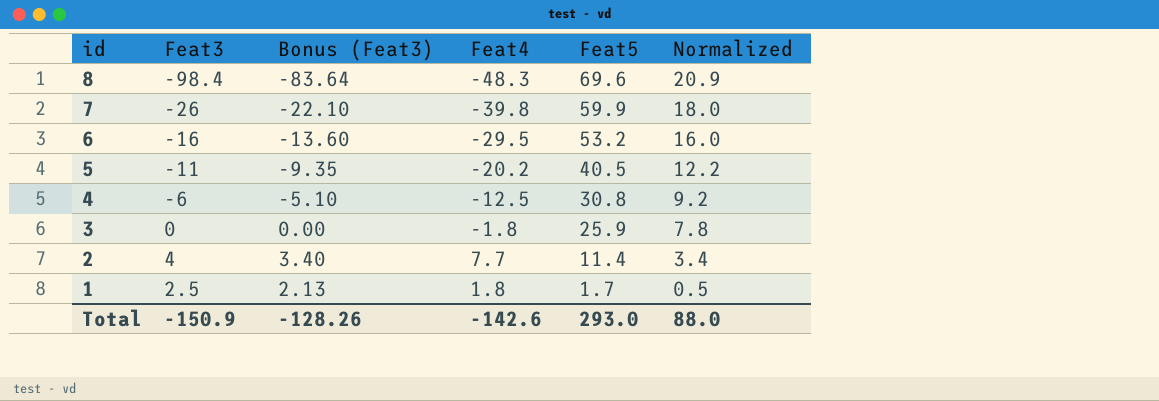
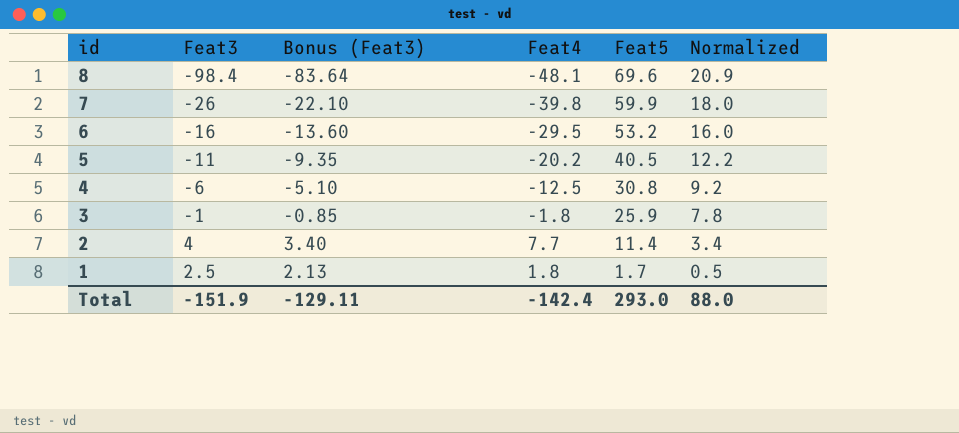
8 | Feat4: -48.3 -> -48.1
3 | Feat3: 0 -> -1
3 | Bonus (Feat3): 0.00 -> -0.85
Total | Feat3: -150.9 -> -151.9
Total | Bonus (Feat3): -128.26 -> -129.11
Total | Feat4: -142.6 -> -142.4

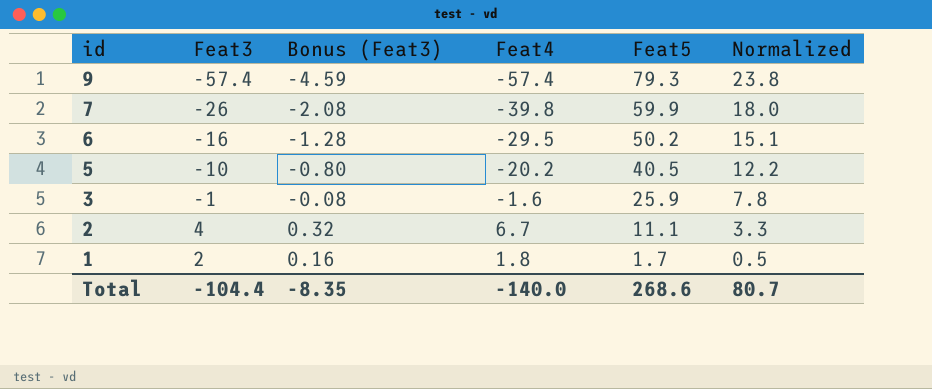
column Bonus (Feat3) | formula: [Feat3] * 0.85 -> [Feat3] * 0.08
row 8: -98.4 | -83.64 | -48.1 | 69.6 | 20.9 -> none
row 4: -6 | -5.10 | -12.5 | 30.8 | 9.2 -> none
row 9: none -> -57.4 | -4.59 | -57.4 | 79.3 | 23.8
6 | Feat5: 53.2 -> 50.2
6 | Normalized: 16.0 -> 15.1
5 | Feat3: -11 -> -10
3 | Feat4: -1.8 -> -1.6
2 | Feat4: 7.7 -> 6.7
2 | Feat5: 11.4 -> 11.1
2 | Normalized: 3.4 -> 3.3
1 | Feat3: 2.5 -> 2
Total | Feat3: -151.9 -> -104.4
Total | Bonus (Feat3): -129.11 -> -8.35
Total | Feat4: -142.4 -> -140.0
Total | Feat5: 293.0 -> 268.6
Total | Normalized: 88.0 -> 80.7

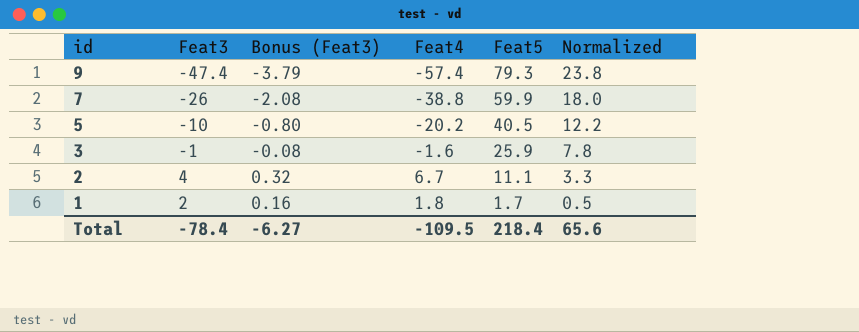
row 6: -16 | -1.28 | -29.5 | 50.2 | 15.1 -> none
9 | Feat3: -57.4 -> -47.4
9 | Bonus (Feat3): -4.59 -> -3.79
7 | Feat4: -39.8 -> -38.8
Total | Feat3: -104.4 -> -78.4
Total | Bonus (Feat3): -8.35 -> -6.27
Total | Feat4: -140.0 -> -109.5
Total | Feat5: 268.6 -> 218.4
Total | Normalized: 80.7 -> 65.6

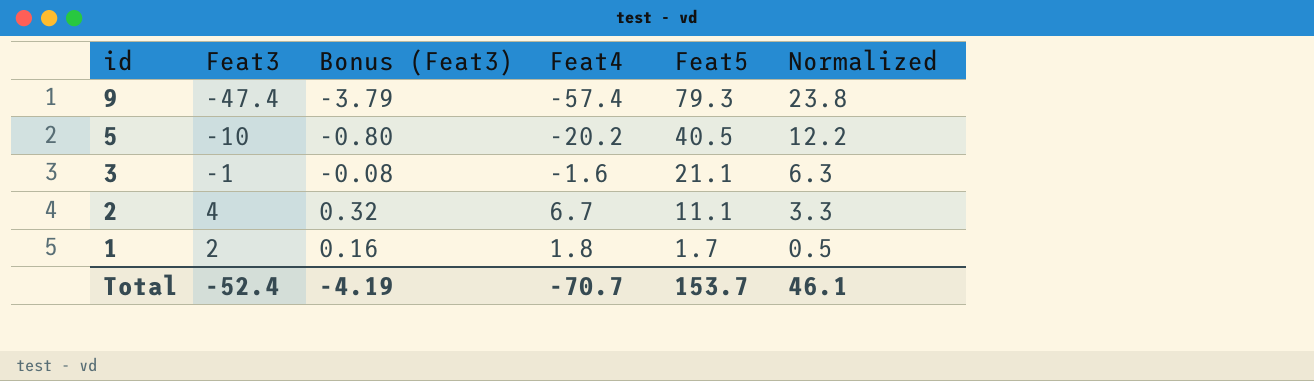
row 7: -26 | -2.08 | -38.8 | 59.9 | 18.0 -> none
3 | Feat5: 25.9 -> 21.1
3 | Normalized: 7.8 -> 6.3
Total | Feat3: -78.4 -> -52.4
Total | Bonus (Feat3): -6.27 -> -4.19
Total | Feat4: -109.5 -> -70.7
Total | Feat5: 218.4 -> 153.7
Total | Normalized: 65.6 -> 46.1

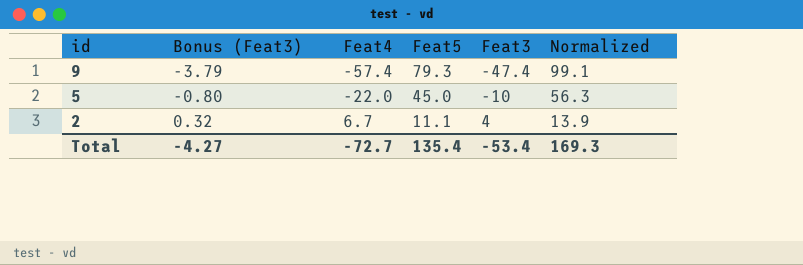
column Feat3 | position: 2 -> 5
column Normalized | formula: [Feat5] * 0.3 -> [Feat5] * 1.25
row 3: -1 | -0.08 | -1.6 | 21.1 | 6.3 -> none
row 1: 2 | 0.16 | 1.8 | 1.7 | 0.5 -> none
5 | Feat4: -20.2 -> -22.0
5 | Feat5: 40.5 -> 45.0
Total | Bonus (Feat3): -4.19 -> -4.27
Total | Feat4: -70.7 -> -72.7
Total | Feat5: 153.7 -> 135.4
Total | Feat3: -52.4 -> -53.4
Total | Normalized: 46.1 -> 169.3

